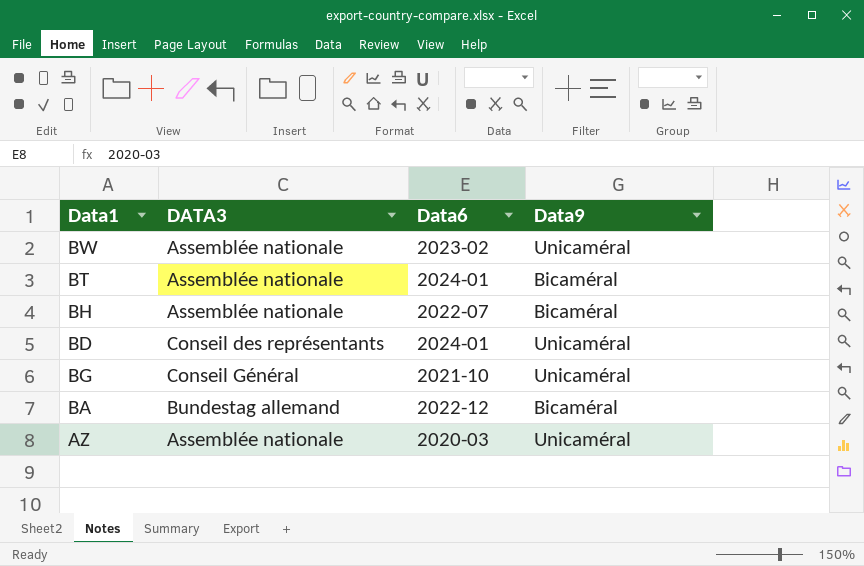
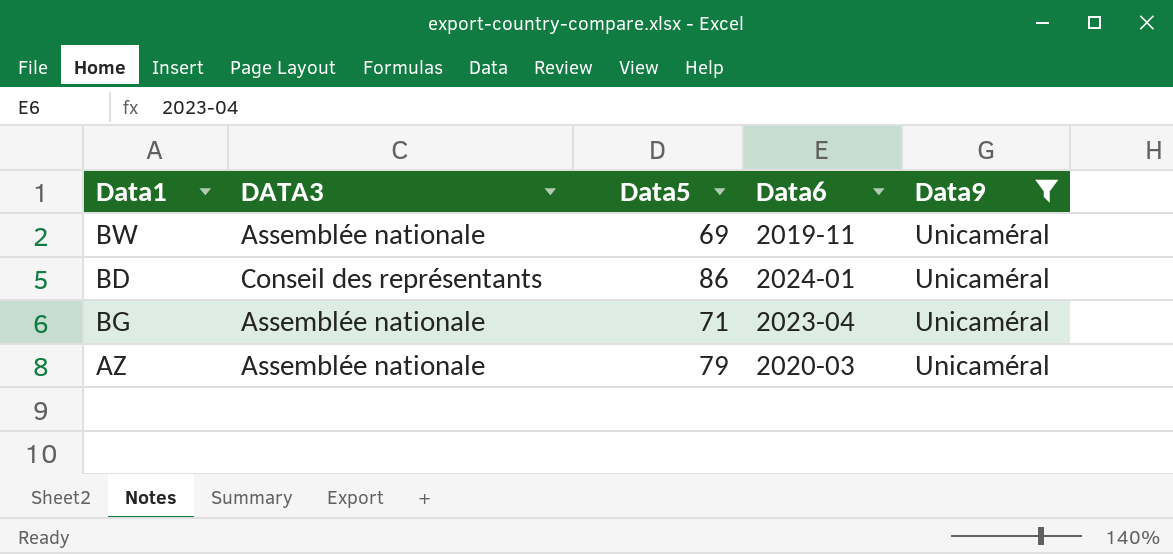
filter: none -> Data9 = Unicaméral
column Data5 | position: none -> 3
BW | Data6: 2023-02 -> 2019-11
BG | DATA3: Conseil Général -> Assemblée nationale
BG | Data6: 2021-10 -> 2023-04

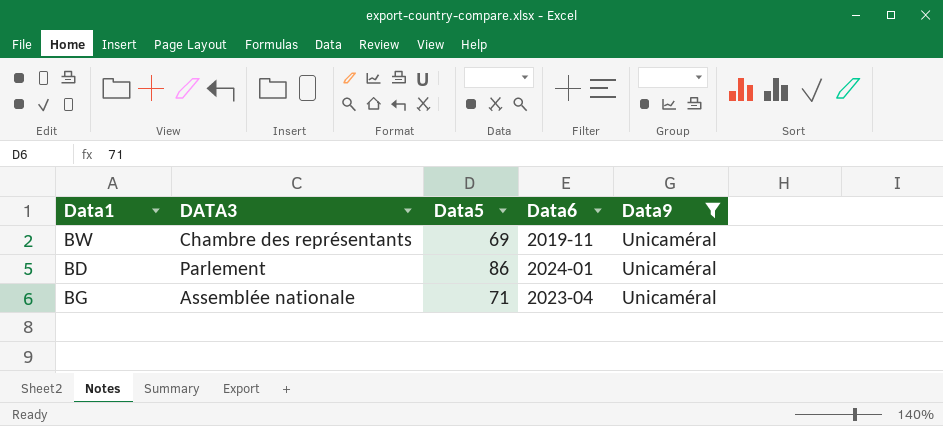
row AZ: Assemblée nationale | 79 | 2020-03 | Unicaméral -> none
BW | DATA3: Assemblée nationale -> Chambre des représentants
BD | DATA3: Conseil des représentants -> Parlement

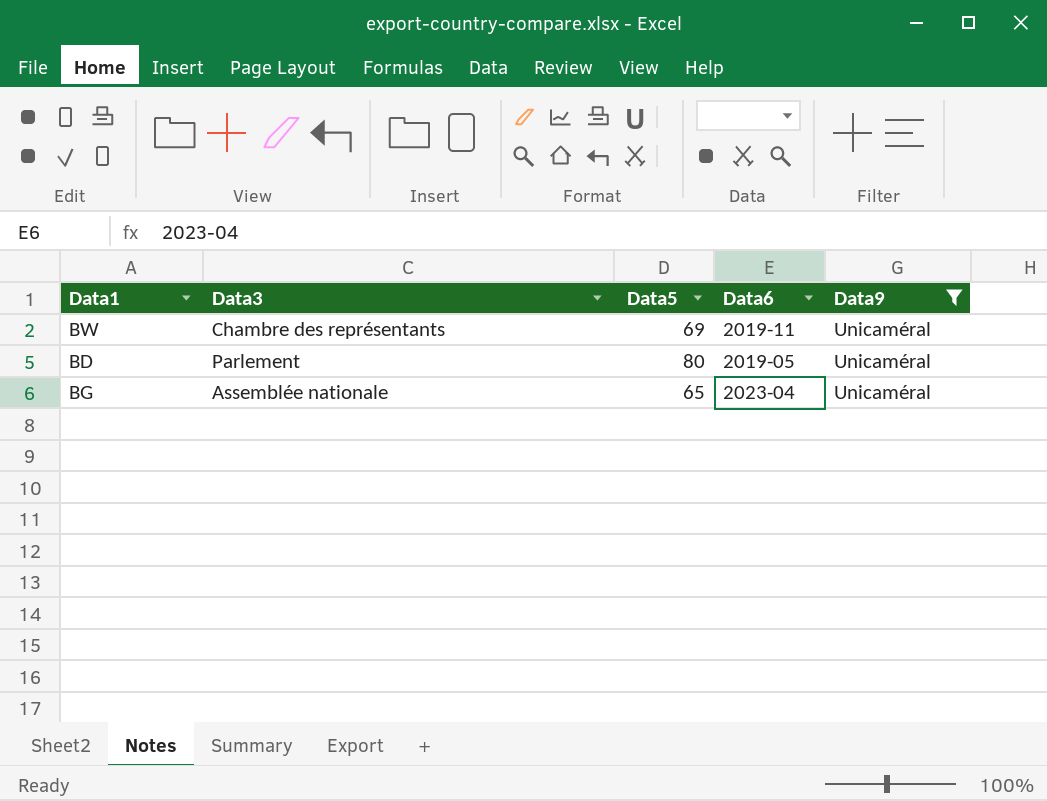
column name: DATA3 -> Data3
BD | Data5: 86 -> 80
BD | Data6: 2024-01 -> 2019-05
BG | Data5: 71 -> 65

